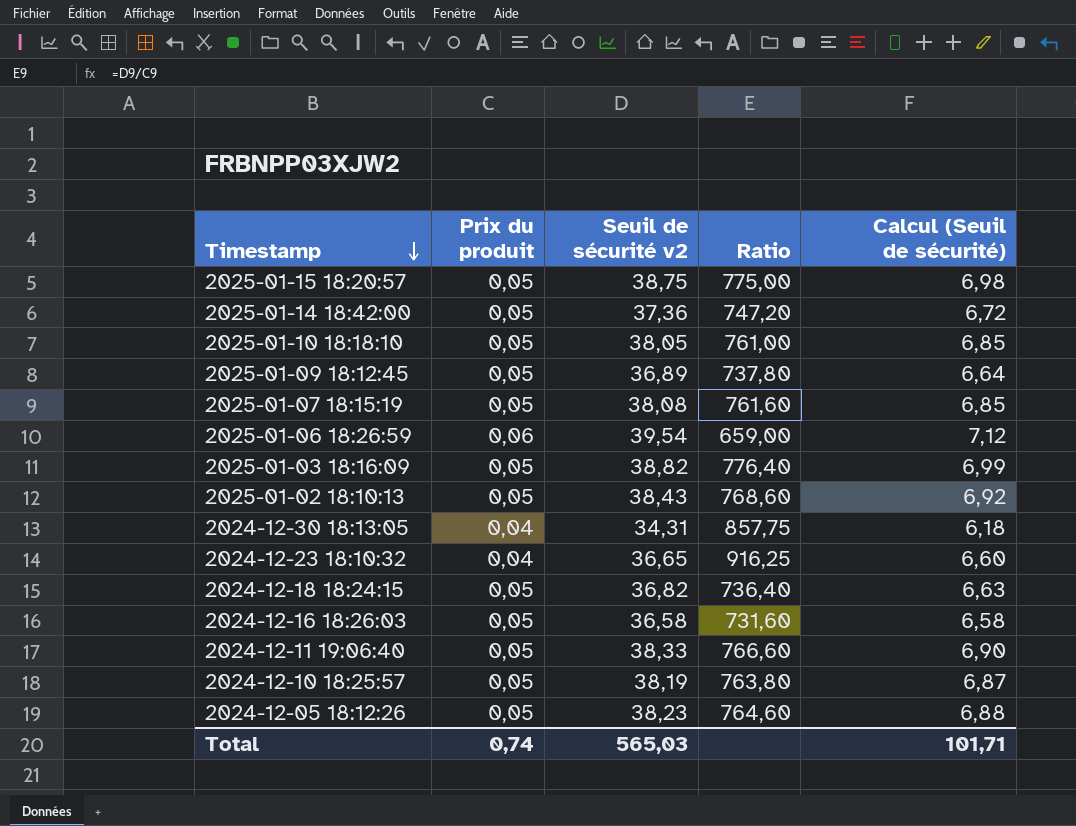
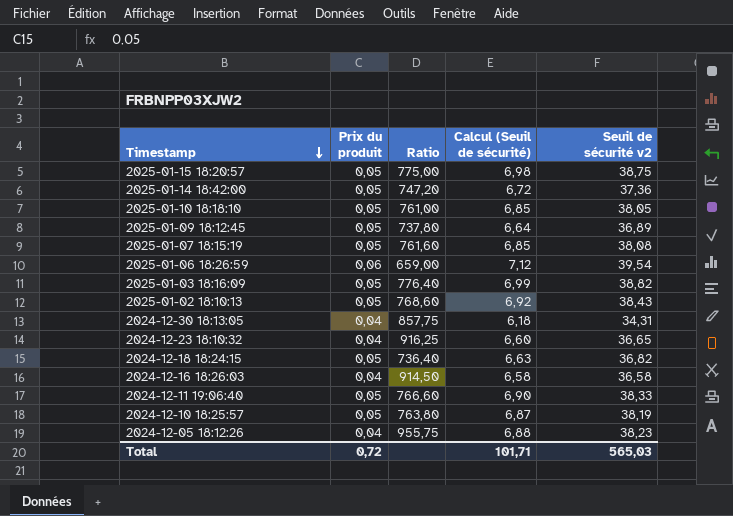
column Seuil de sécurité v2 | position: 3 -> 5
2024-12-16 18:26:03 | Prix du produit: 0,05 -> 0,04
2024-12-16 18:26:03 | Ratio: 731,60 -> 914,50
2024-12-05 18:12:26 | Prix du produit: 0,05 -> 0,04
2024-12-05 18:12:26 | Ratio: 764,60 -> 955,75
Total | Prix du produit: 0,74 -> 0,72

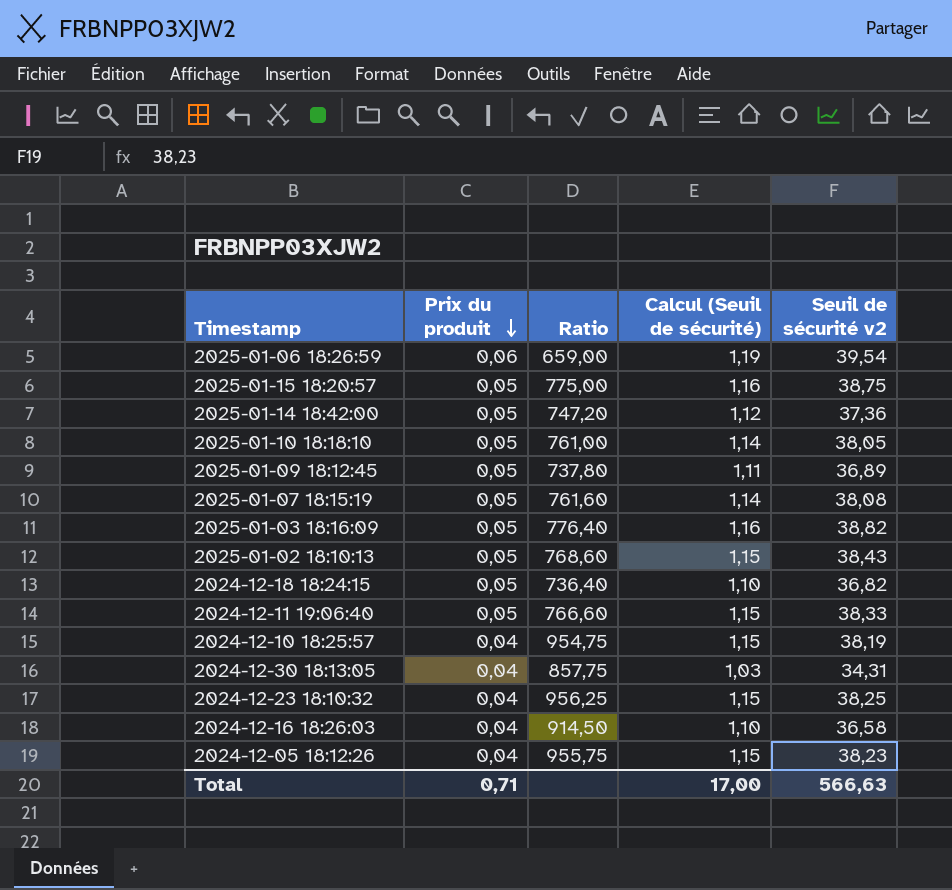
row order: Timestamp descending -> Prix du produit descending
column Calcul (Seuil de sécurité) | formula: [Seuil de sécurité v2] * 0,18 -> [Seuil de sécurité v2] * 0,03
2024-12-10 18:25:57 | Prix du produit: 0,05 -> 0,04
2024-12-10 18:25:57 | Ratio: 763,80 -> 954,75
2024-12-23 18:10:32 | Ratio: 916,25 -> 956,25
2024-12-23 18:10:32 | Seuil de sécurité v2: 36,65 -> 38,25
Total | Prix du produit: 0,72 -> 0,71
Total | Calcul (Seuil de sécurité): 101,71 -> 17,00
Total | Seuil de sécurité v2: 565,03 -> 566,63

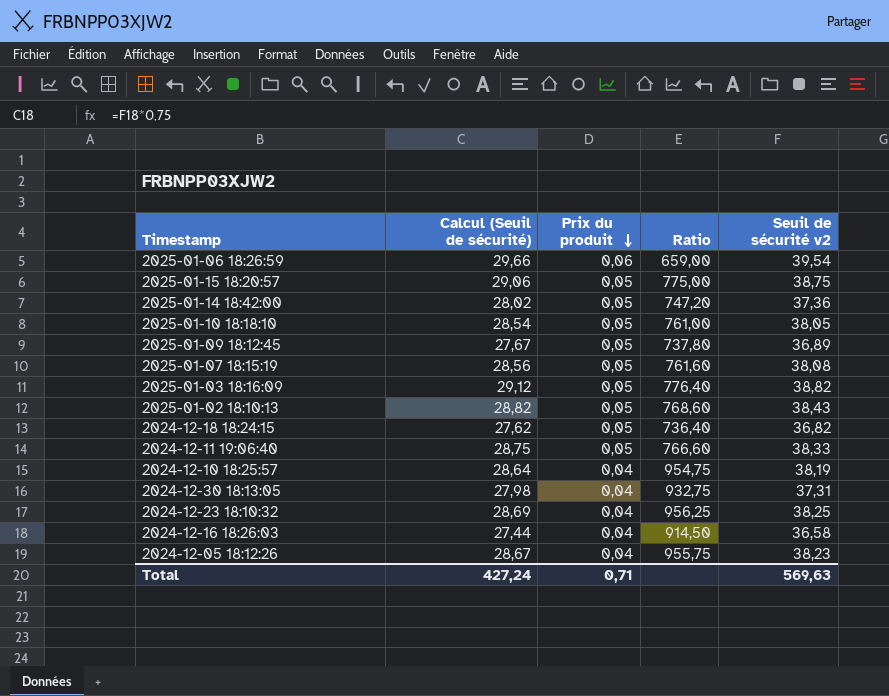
column Calcul (Seuil de sécurité) | formula: [Seuil de sécurité v2] * 0,03 -> [Seuil de sécurité v2] * 0,75
column Calcul (Seuil de sécurité) | position: 4 -> 2
2024-12-30 18:13:05 | Ratio: 857,75 -> 932,75
2024-12-30 18:13:05 | Seuil de sécurité v2: 34,31 -> 37,31
Total | Calcul (Seuil de sécurité): 17,00 -> 427,24
Total | Seuil de sécurité v2: 566,63 -> 569,63

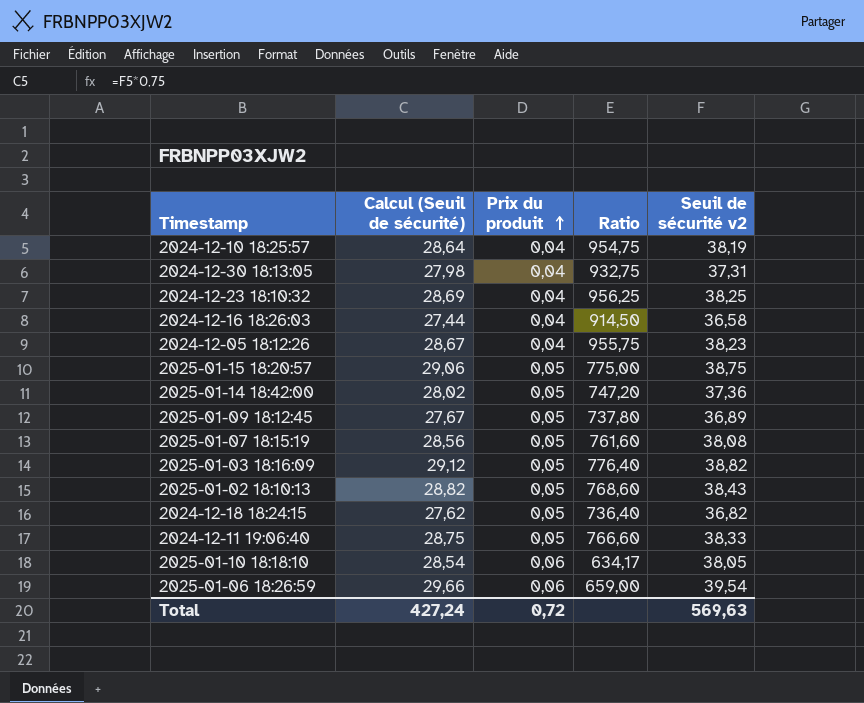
row order: Prix du produit descending -> Prix du produit ascending
2025-01-10 18:18:10 | Prix du produit: 0,05 -> 0,06
2025-01-10 18:18:10 | Ratio: 761,00 -> 634,17
Total | Prix du produit: 0,71 -> 0,72

